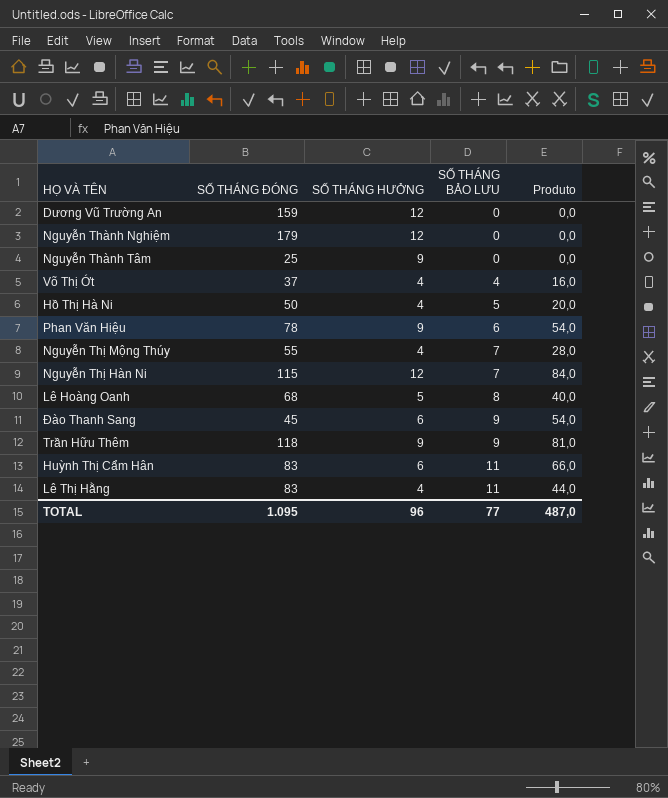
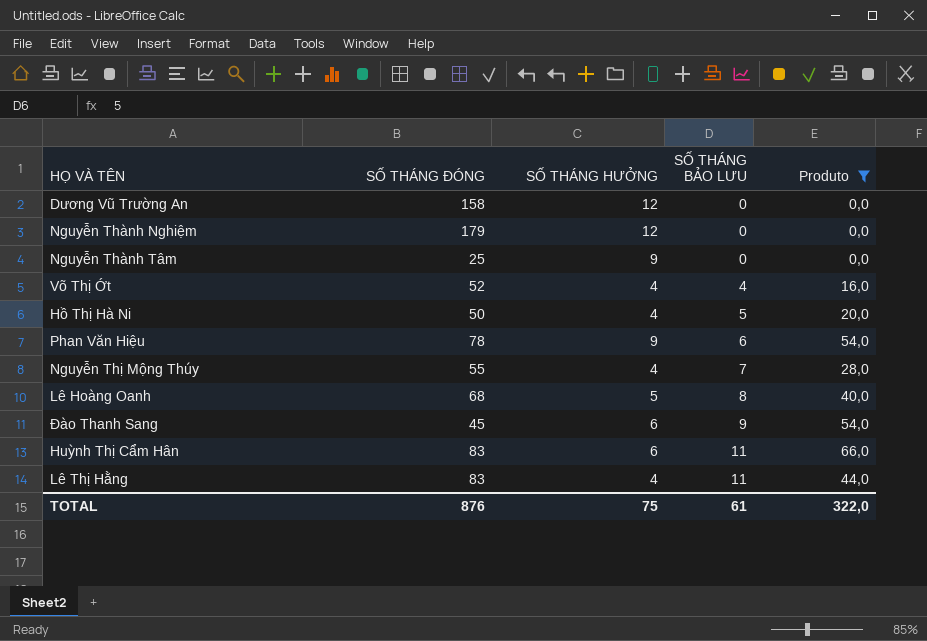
filter: none -> Produto <= 66,0
Dương Vũ Trường An | SỐ THÁNG ĐÓNG: 159 -> 158
Võ Thị Ớt | SỐ THÁNG ĐÓNG: 37 -> 52
TOTAL | SỐ THÁNG ĐÓNG: 1.095 -> 876
TOTAL | SỐ THÁNG HƯỞNG: 96 -> 75
TOTAL | SỐ THÁNG BẢO LƯU: 77 -> 61
TOTAL | Produto: 487,0 -> 322,0

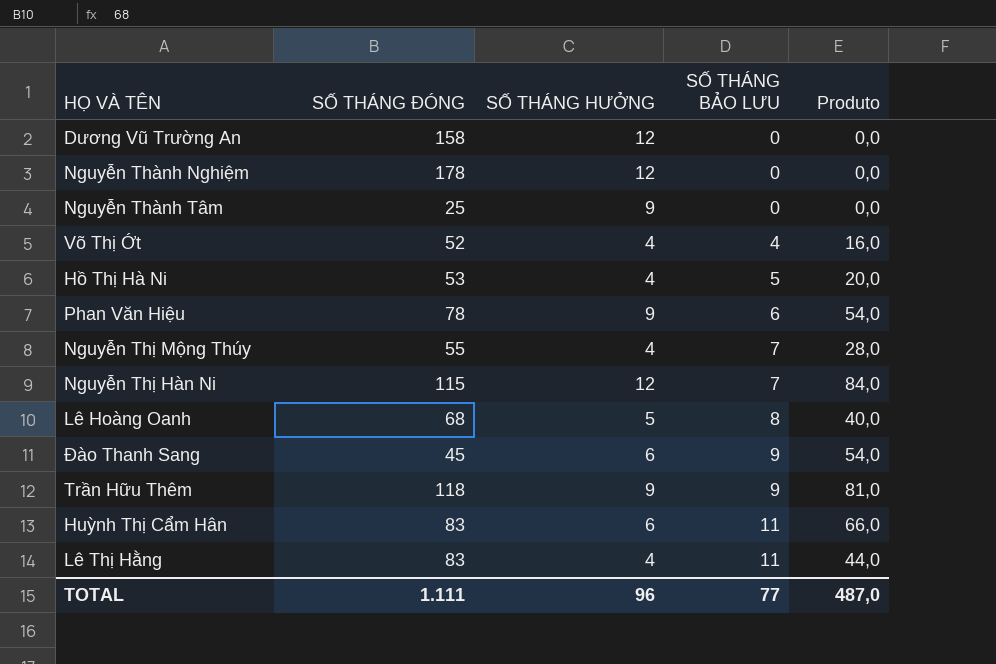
filter: Produto <= 66,0 -> none
Nguyễn Thành Nghiệm | SỐ THÁNG ĐÓNG: 179 -> 178
Hồ Thị Hà Ni | SỐ THÁNG ĐÓNG: 50 -> 53
TOTAL | SỐ THÁNG ĐÓNG: 876 -> 1.111
TOTAL | SỐ THÁNG HƯỞNG: 75 -> 96
TOTAL | SỐ THÁNG BẢO LƯU: 61 -> 77
TOTAL | Produto: 322,0 -> 487,0

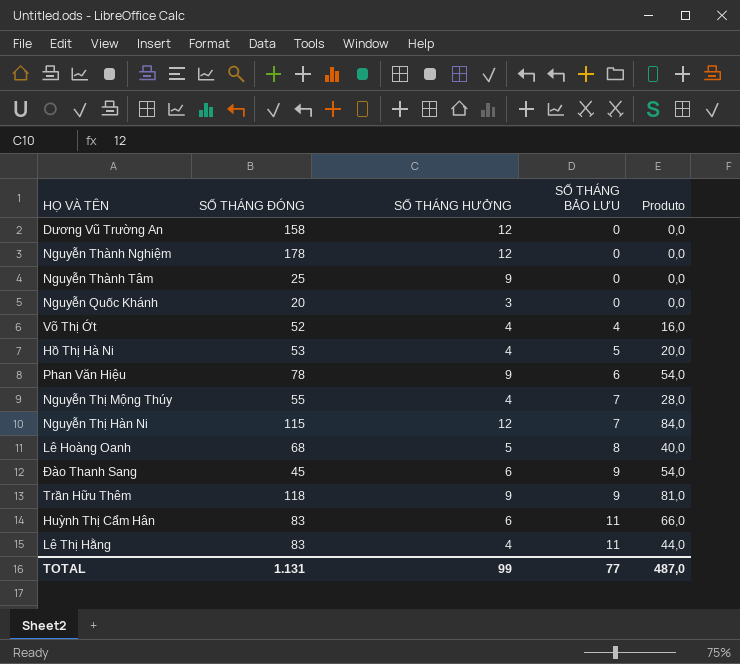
row Nguyễn Quốc Khánh: none -> 20 | 3 | 0 | 0,0
TOTAL | SỐ THÁNG ĐÓNG: 1.111 -> 1.131
TOTAL | SỐ THÁNG HƯỞNG: 96 -> 99

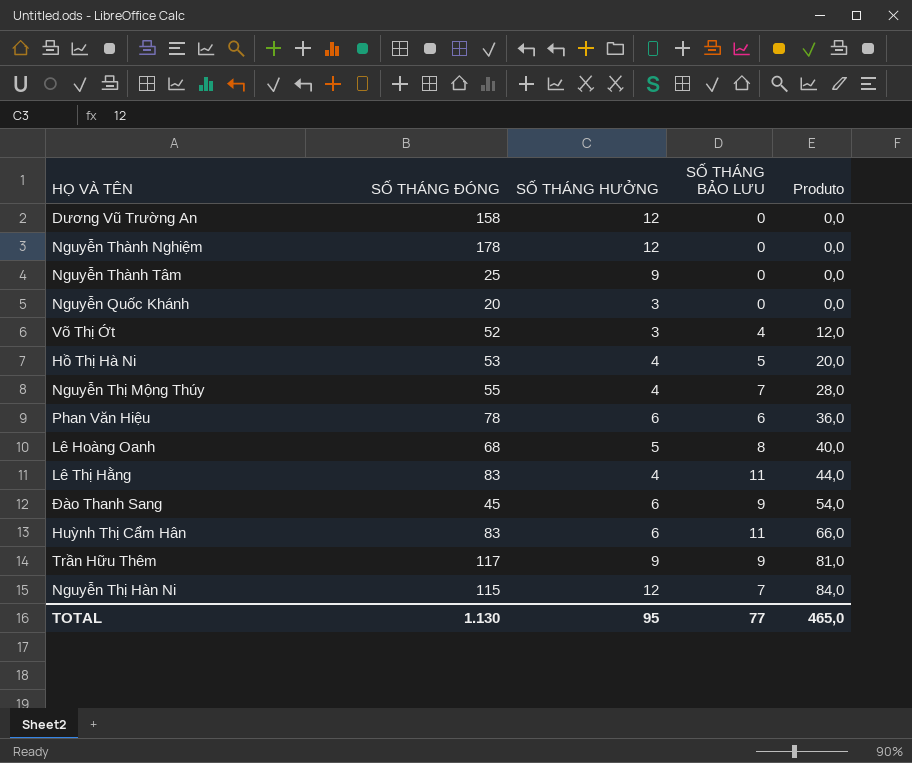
row order: SỐ THÁNG BẢO LƯU ascending -> Produto ascending
Võ Thị Ớt | SỐ THÁNG HƯỞNG: 4 -> 3
Võ Thị Ớt | Produto: 16,0 -> 12,0
Phan Văn Hiệu | SỐ THÁNG HƯỞNG: 9 -> 6
Phan Văn Hiệu | Produto: 54,0 -> 36,0
Trần Hữu Thêm | SỐ THÁNG ĐÓNG: 118 -> 117
TOTAL | SỐ THÁNG ĐÓNG: 1.131 -> 1.130
TOTAL | SỐ THÁNG HƯỞNG: 99 -> 95
TOTAL | Produto: 487,0 -> 465,0

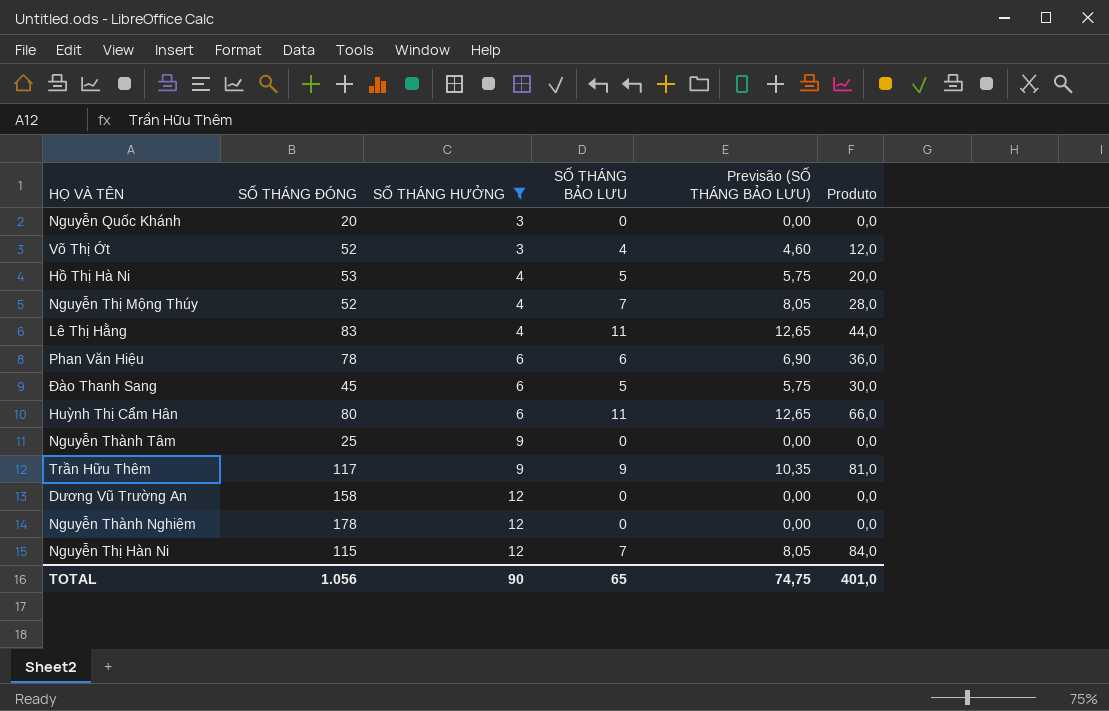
filter: none -> SỐ THÁNG HƯỞNG != 5
row order: Produto ascending -> SỐ THÁNG HƯỞNG ascending
column Previsão (SỐ THÁNG BẢO LƯU) | formula: none -> [SỐ THÁNG BẢO LƯU] * 1,15
Nguyễn Thị Mộng Thúy | SỐ THÁNG ĐÓNG: 55 -> 52
Đào Thanh Sang | SỐ THÁNG BẢO LƯU: 9 -> 5
Đào Thanh Sang | Produto: 54,0 -> 30,0
Huỳnh Thị Cẩm Hân | SỐ THÁNG ĐÓNG: 83 -> 80
TOTAL | SỐ THÁNG ĐÓNG: 1.130 -> 1.056
TOTAL | SỐ THÁNG HƯỞNG: 95 -> 90
TOTAL | SỐ THÁNG BẢO LƯU: 77 -> 65
TOTAL | Produto: 465,0 -> 401,0

